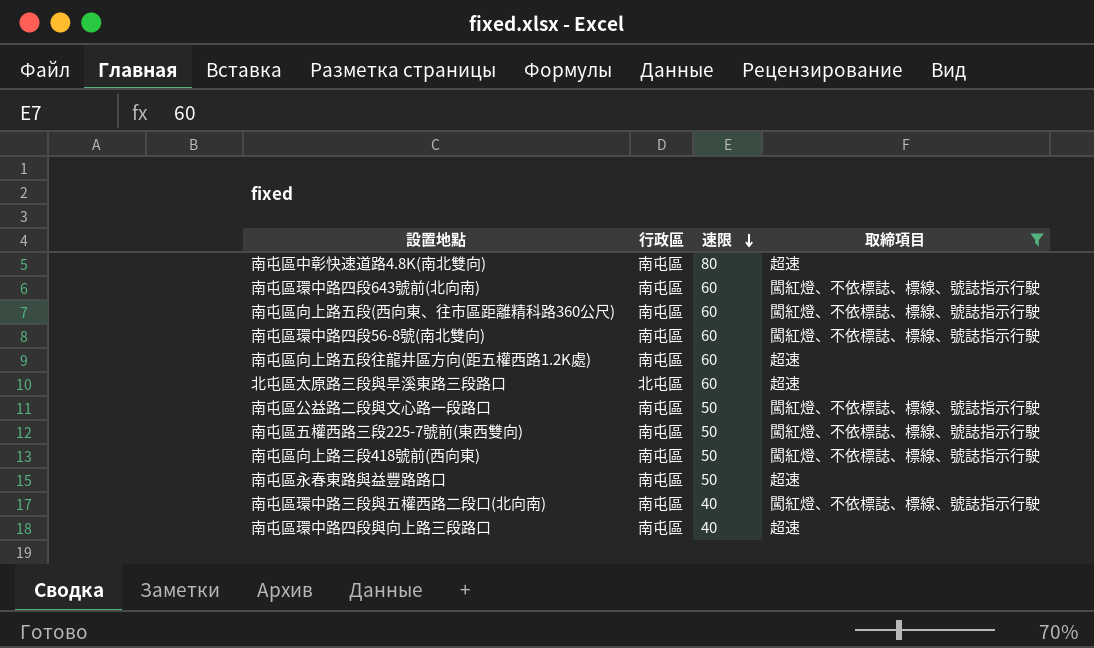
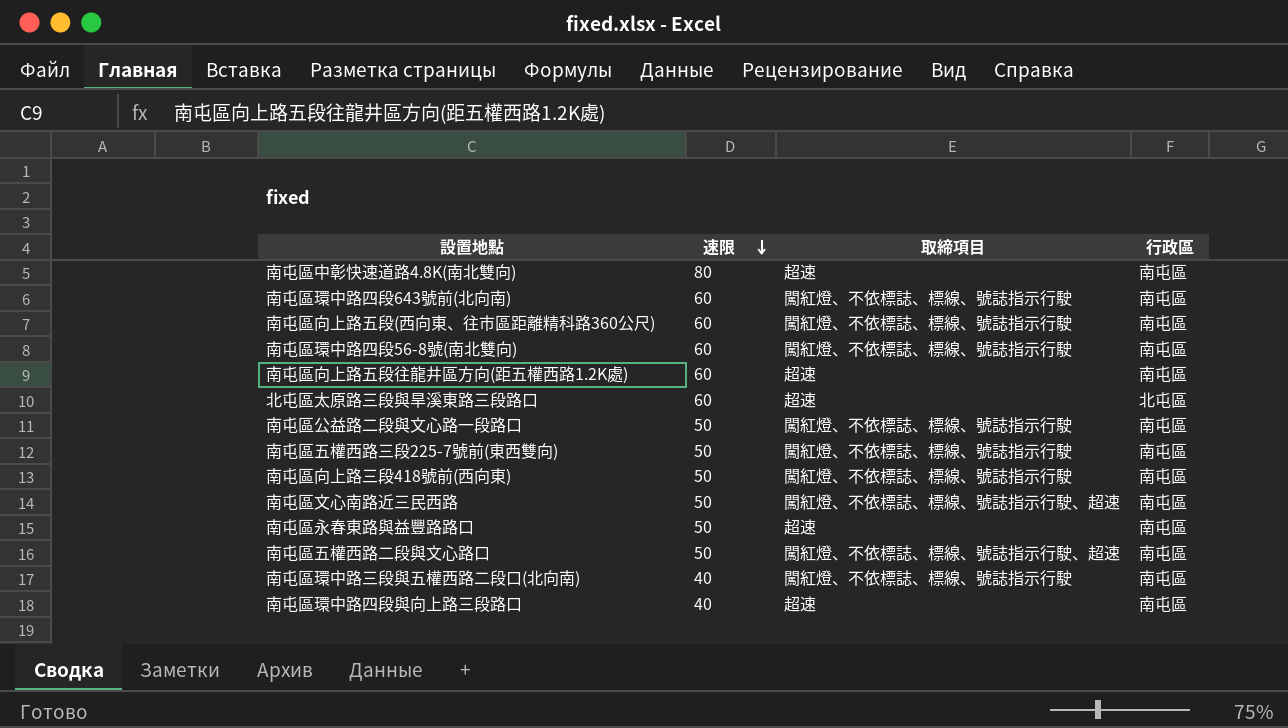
filter: 取締項目 != 闖紅燈、不依標誌、標線、號誌指示行駛、超速 -> none
column 行政區 | position: 2 -> 4

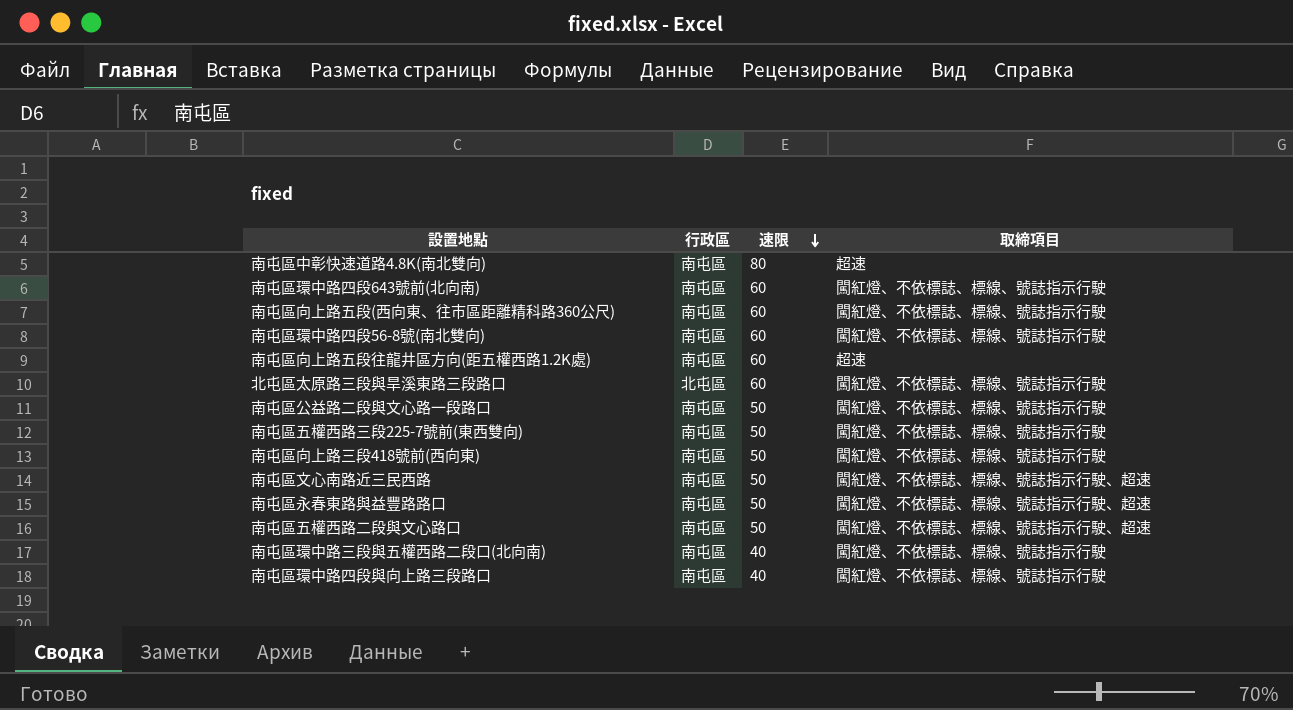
column 行政區 | position: 4 -> 2
北屯區太原路三段與旱溪東路三段路口 | 取締項目: 超速 -> 闖紅燈、不依標誌、標線、號誌指示行駛
南屯區永春東路與益豐路路口 | 取締項目: 超速 -> 闖紅燈、不依標誌、標線、號誌指示行駛、超速
南屯區環中路四段與向上路三段路口 | 取締項目: 超速 -> 闖紅燈、不依標誌、標線、號誌指示行駛

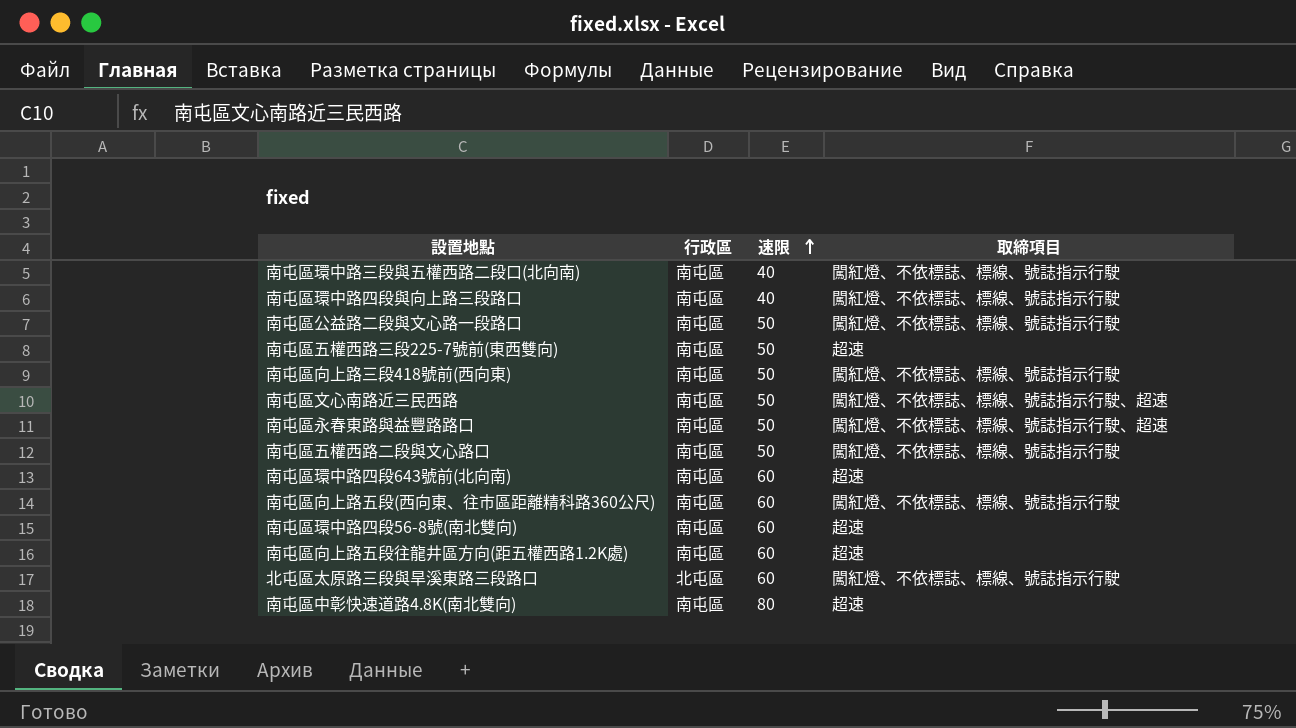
row order: 速限 descending -> 速限 ascending
南屯區五權西路三段225-7號前(東西雙向) | 取締項目: 闖紅燈、不依標誌、標線、號誌指示行駛 -> 超速
南屯區五權西路二段與文心路口 | 取締項目: 闖紅燈、不依標誌、標線、號誌指示行駛、超速 -> 闖紅燈、不依標誌、標線、號誌指示行駛
南屯區環中路四段643號前(北向南) | 取締項目: 闖紅燈、不依標誌、標線、號誌指示行駛 -> 超速
南屯區環中路四段56-8號(南北雙向) | 取締項目: 闖紅燈、不依標誌、標線、號誌指示行駛 -> 超速

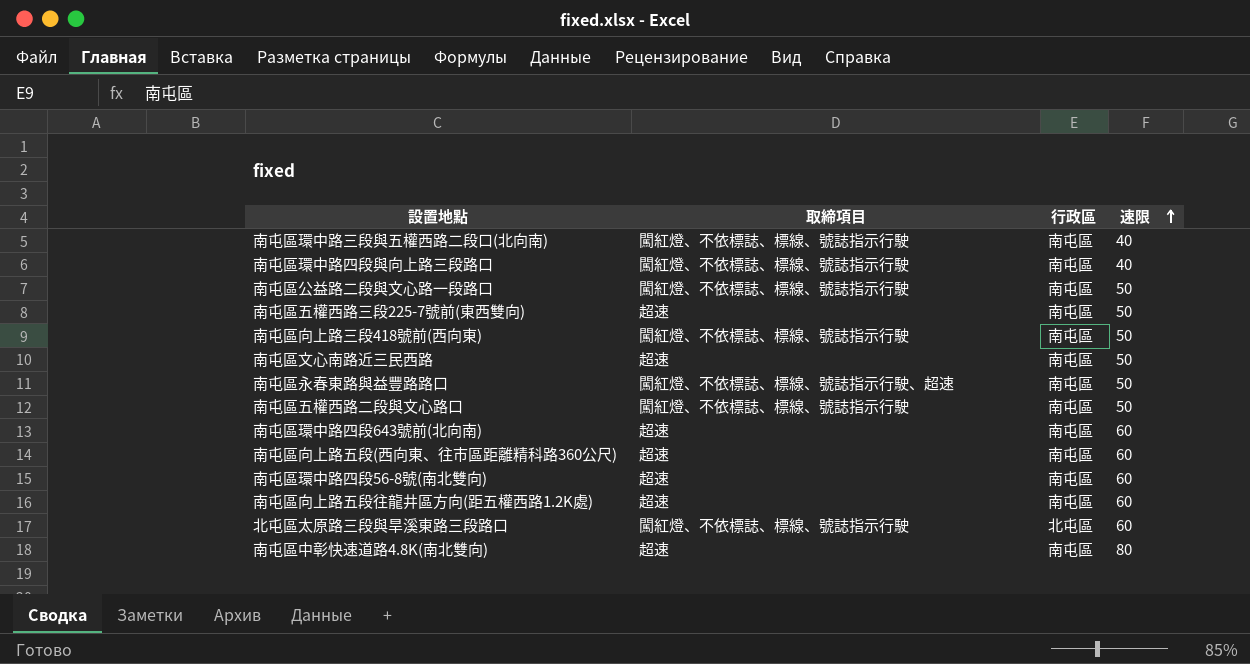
column 取締項目 | position: 4 -> 2
南屯區文心南路近三民西路 | 取締項目: 闖紅燈、不依標誌、標線、號誌指示行駛、超速 -> 超速
南屯區向上路五段(西向東、往市區距離精科路360公尺) | 取締項目: 闖紅燈、不依標誌、標線、號誌指示行駛 -> 超速

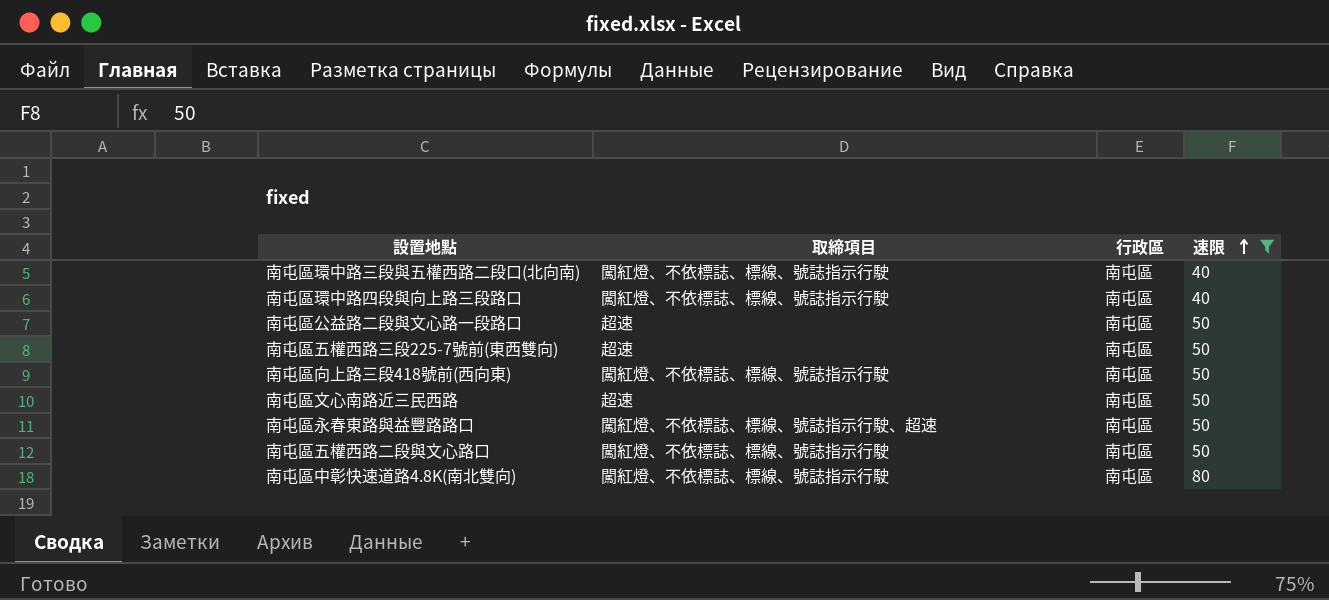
filter: none -> 速限 != 60
南屯區公益路二段與文心路一段路口 | 取締項目: 闖紅燈、不依標誌、標線、號誌指示行駛 -> 超速
南屯區中彰快速道路4.8K(南北雙向) | 取締項目: 超速 -> 闖紅燈、不依標誌、標線、號誌指示行駛

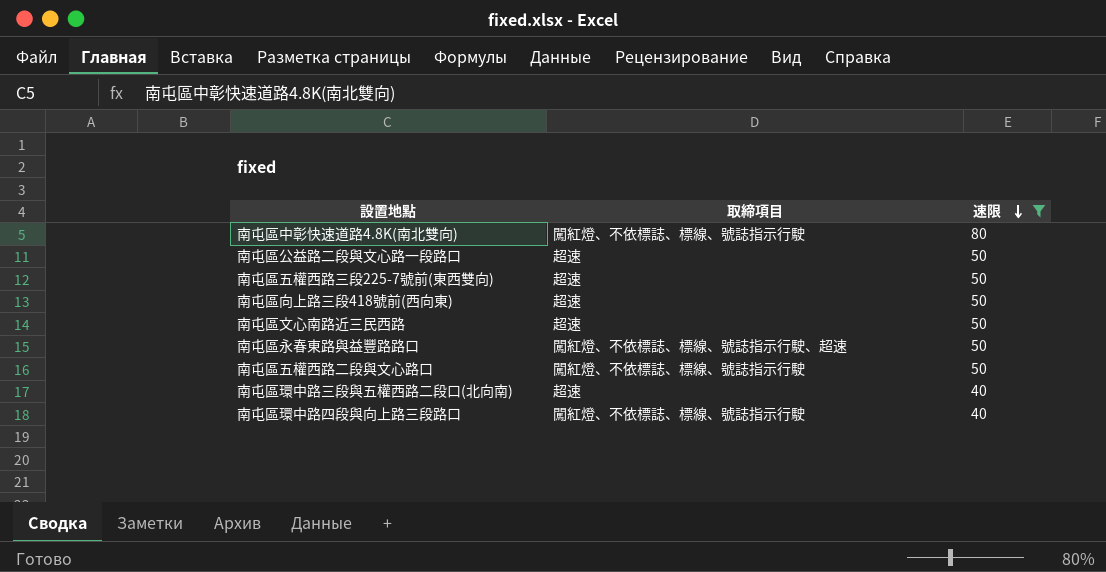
row order: 速限 ascending -> 速限 descending
column 行政區 | position: 3 -> none
南屯區向上路三段418號前(西向東) | 取締項目: 闖紅燈、不依標誌、標線、號誌指示行駛 -> 超速
南屯區環中路三段與五權西路二段口(北向南) | 取締項目: 闖紅燈、不依標誌、標線、號誌指示行駛 -> 超速

